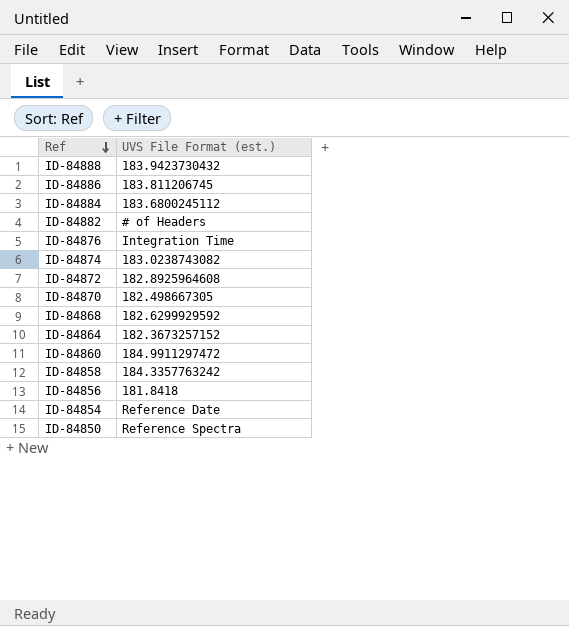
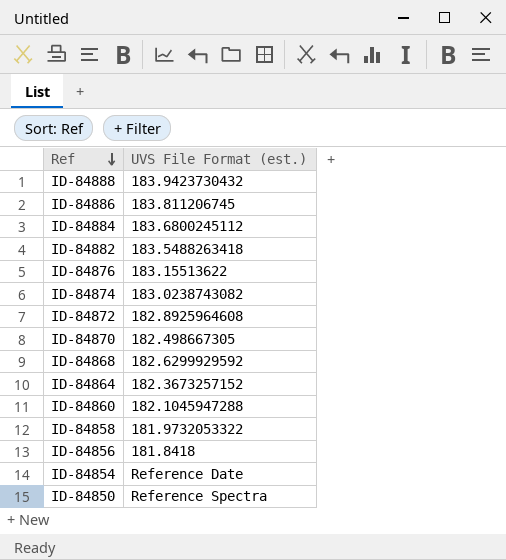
ID-84882 | UVS File Format (est.): # of Headers -> 183.5488263418
ID-84876 | UVS File Format (est.): Integration Time -> 183.15513622
ID-84860 | UVS File Format (est.): 184.9911297472 -> 182.1045947288
ID-84858 | UVS File Format (est.): 184.3357763242 -> 181.9732053322

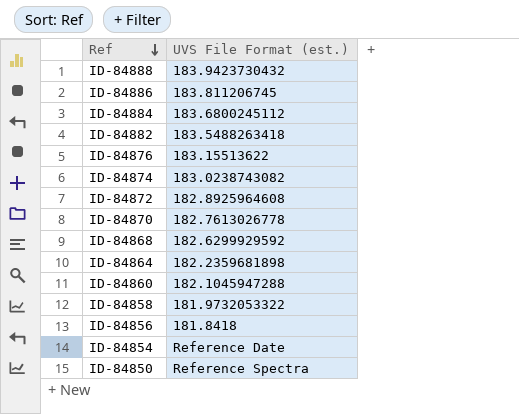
ID-84870 | UVS File Format (est.): 182.498667305 -> 182.7613026778
ID-84864 | UVS File Format (est.): 182.3673257152 -> 182.2359681898

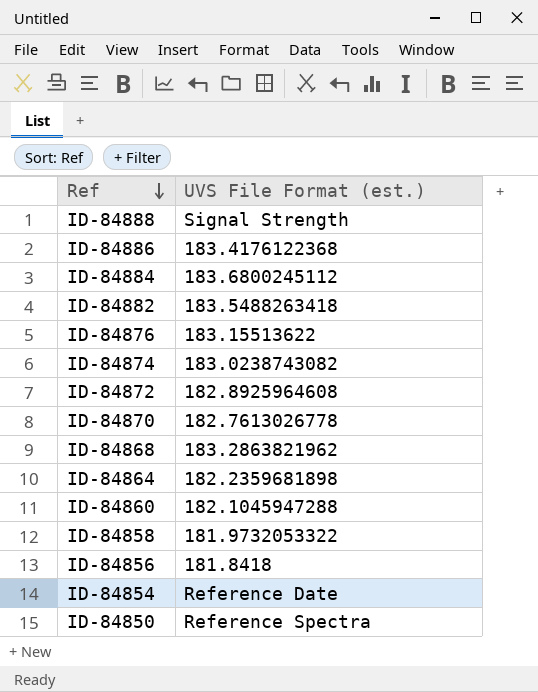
ID-84888 | UVS File Format (est.): 183.9423730432 -> Signal Strength
ID-84886 | UVS File Format (est.): 183.811206745 -> 183.4176122368
ID-84868 | UVS File Format (est.): 182.6299929592 -> 183.2863821962

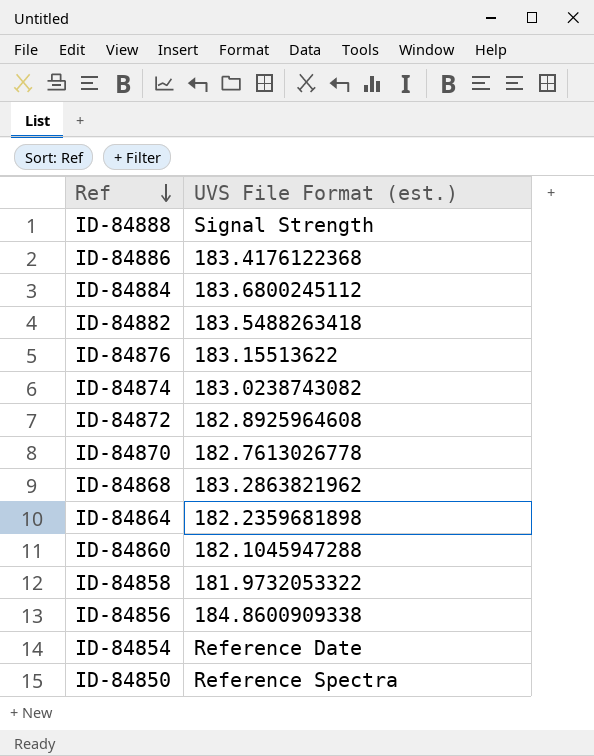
ID-84856 | UVS File Format (est.): 181.8418 -> 184.8600909338

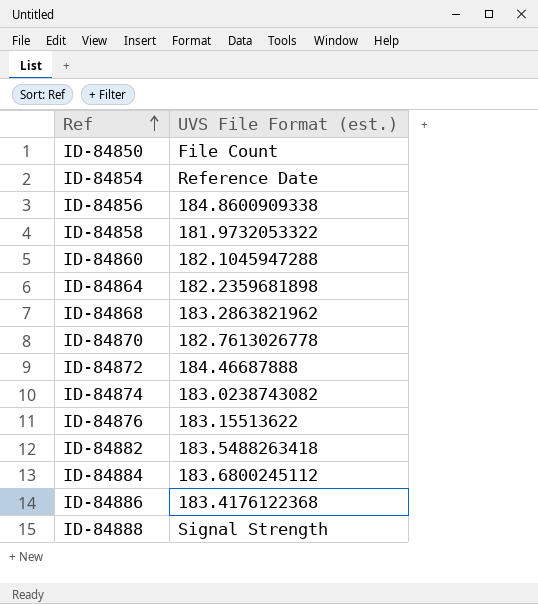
row order: Ref descending -> Ref ascending
ID-84850 | UVS File Format (est.): Reference Spectra -> File Count
ID-84872 | UVS File Format (est.): 182.8925964608 -> 184.46687888

